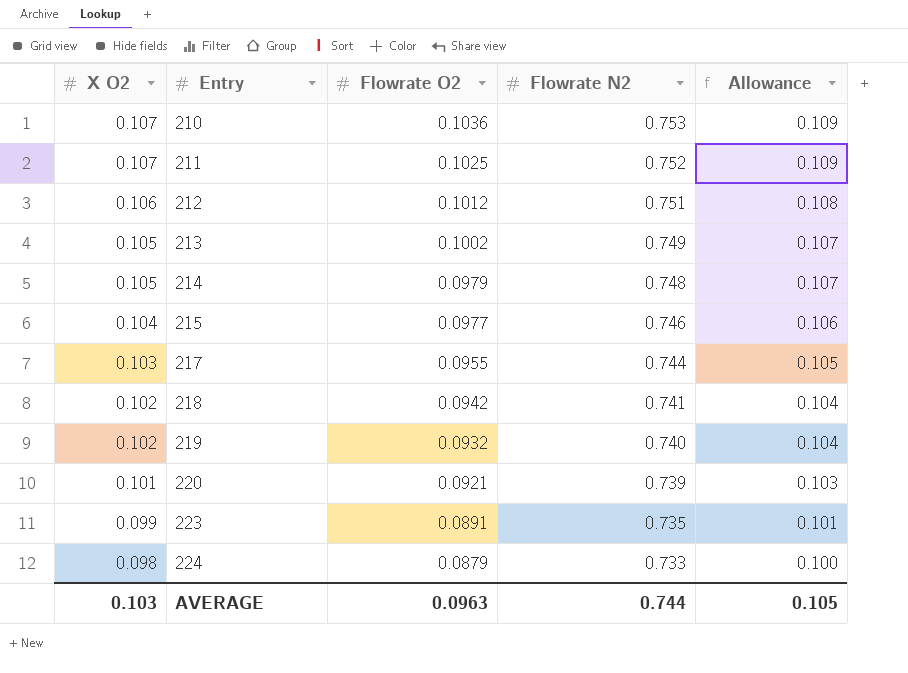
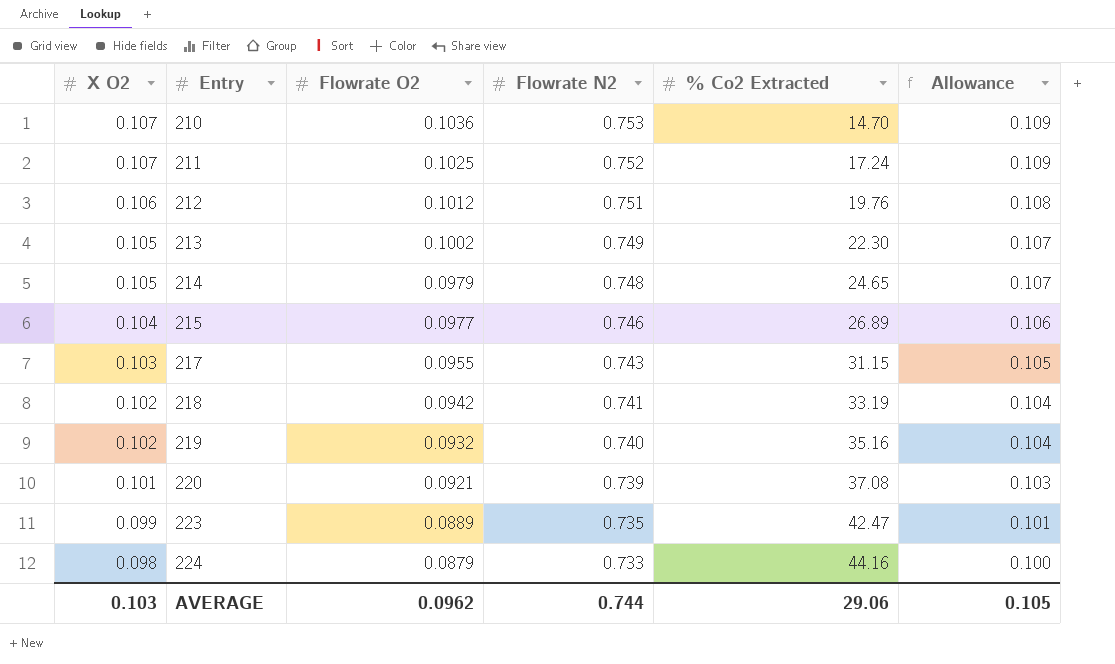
column % Co2 Extracted | position: none -> 5
217 | Flowrate N2: 0.744 -> 0.743
223 | Flowrate O2: 0.0891 -> 0.0889
AVERAGE | Flowrate O2: 0.0963 -> 0.0962

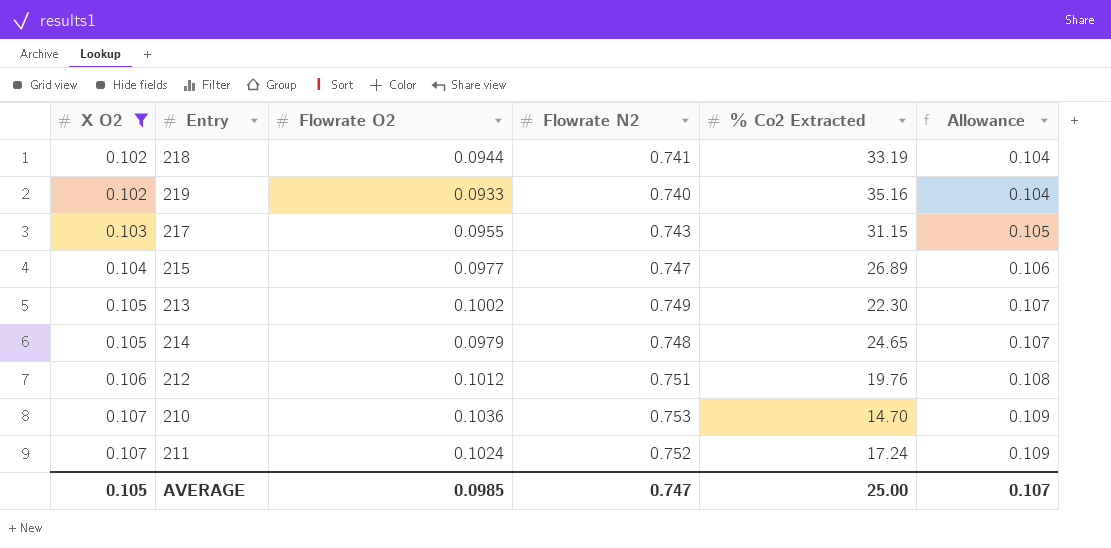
filter: none -> X O2 >= 0.102
row order: X O2 descending -> X O2 ascending
218 | Flowrate O2: 0.0942 -> 0.0944
219 | Flowrate O2: 0.0932 -> 0.0933
215 | Flowrate N2: 0.746 -> 0.747
211 | Flowrate O2: 0.1025 -> 0.1024
AVERAGE | X O2: 0.103 -> 0.105
AVERAGE | Flowrate O2: 0.0962 -> 0.0985
AVERAGE | Flowrate N2: 0.744 -> 0.747
AVERAGE | % Co2 Extracted: 29.06 -> 25.00
AVERAGE | Allowance: 0.105 -> 0.107

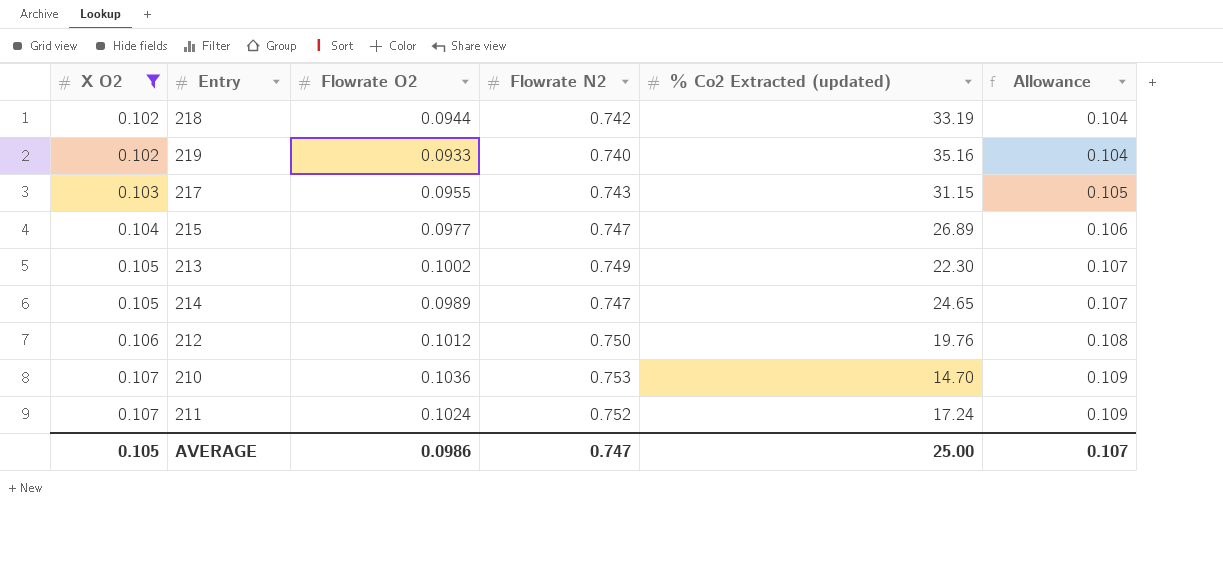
column name: % Co2 Extracted -> % Co2 Extracted (updated)
218 | Flowrate N2: 0.741 -> 0.742
214 | Flowrate O2: 0.0979 -> 0.0989
214 | Flowrate N2: 0.748 -> 0.747
212 | Flowrate N2: 0.751 -> 0.750
AVERAGE | Flowrate O2: 0.0985 -> 0.0986

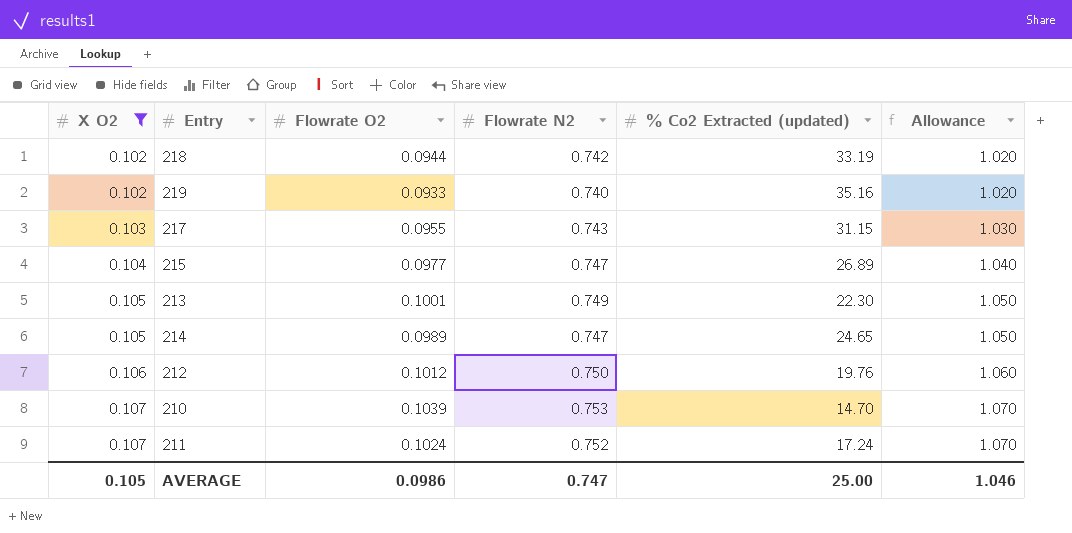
column Allowance | formula: [X O2] * 1.02 -> [X O2] * 10
213 | Flowrate O2: 0.1002 -> 0.1001
210 | Flowrate O2: 0.1036 -> 0.1039
AVERAGE | Allowance: 0.107 -> 1.046

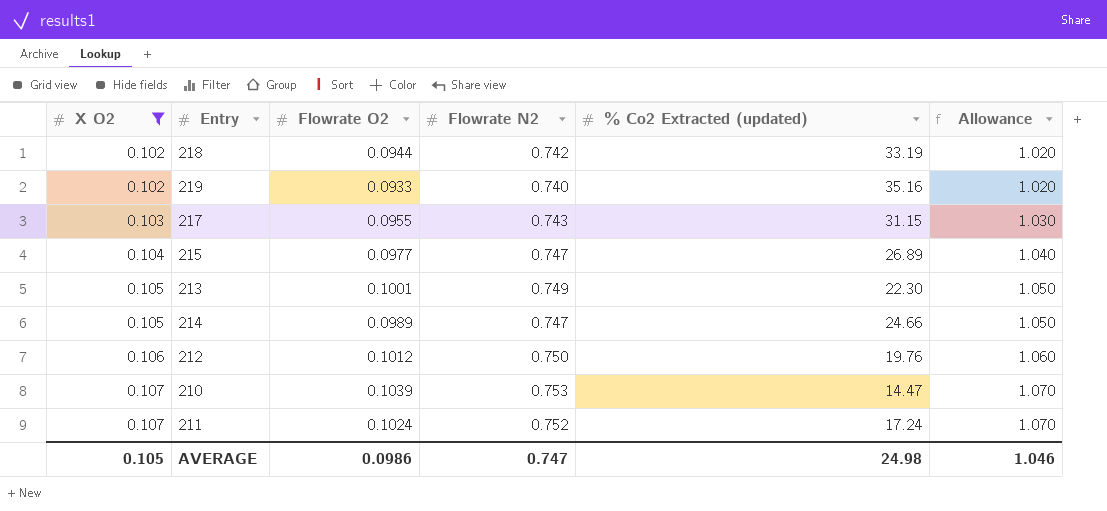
214 | % Co2 Extracted (updated): 24.65 -> 24.66
210 | % Co2 Extracted (updated): 14.70 -> 14.47
AVERAGE | % Co2 Extracted (updated): 25.00 -> 24.98

